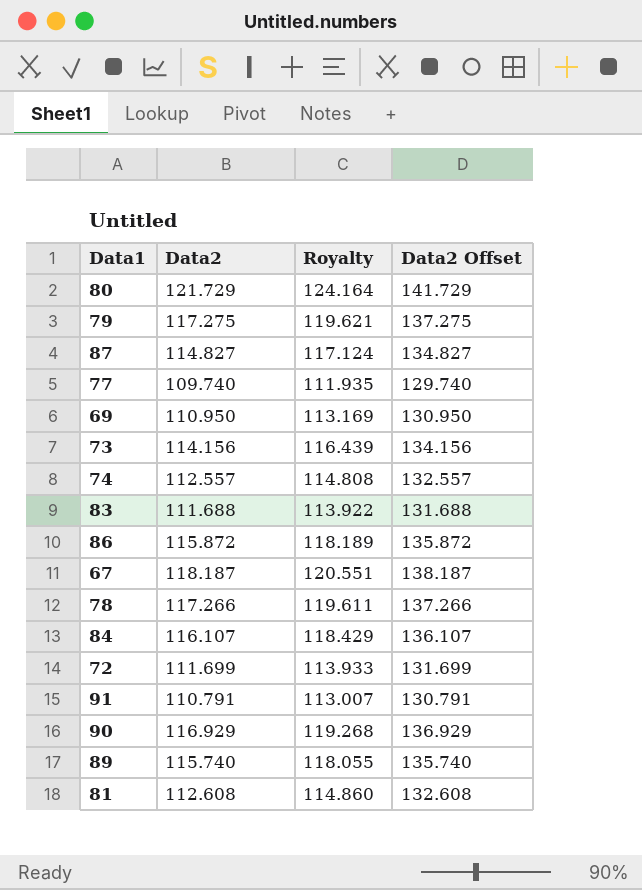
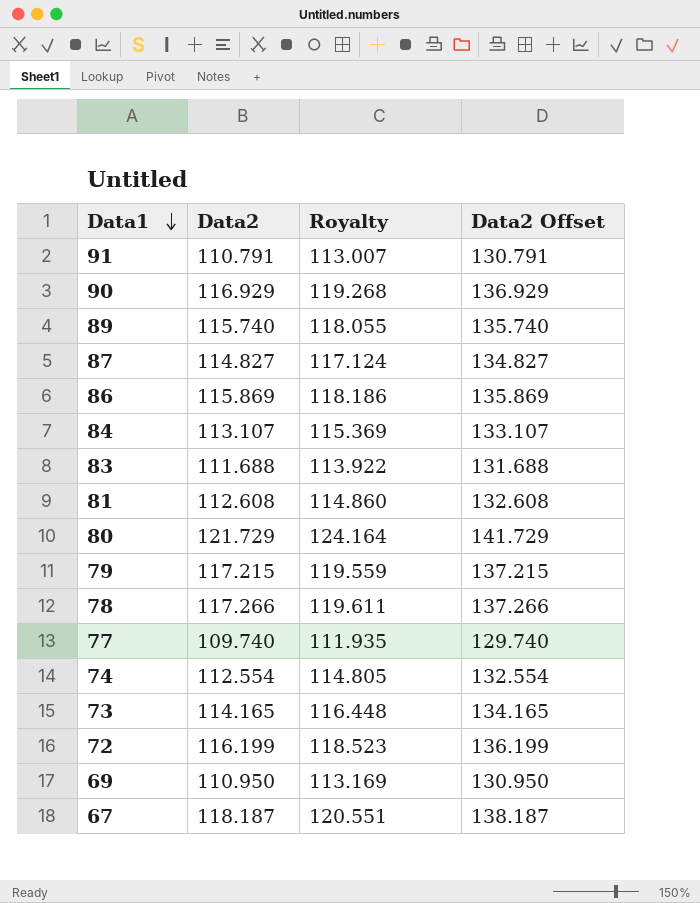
row order: none -> Data1 descending
86 | Data2: 115.872 -> 115.869
86 | Royalty: 118.189 -> 118.186
86 | Data2 Offset: 135.872 -> 135.869
84 | Data2: 116.107 -> 113.107
84 | Royalty: 118.429 -> 115.369
84 | Data2 Offset: 136.107 -> 133.107
79 | Data2: 117.275 -> 117.215
79 | Royalty: 119.621 -> 119.559
79 | Data2 Offset: 137.275 -> 137.215
74 | Data2: 112.557 -> 112.554
74 | Royalty: 114.808 -> 114.805
74 | Data2 Offset: 132.557 -> 132.554
73 | Data2: 114.156 -> 114.165
73 | Royalty: 116.439 -> 116.448
73 | Data2 Offset: 134.156 -> 134.165
72 | Data2: 111.699 -> 116.199
72 | Royalty: 113.933 -> 118.523
72 | Data2 Offset: 131.699 -> 136.199

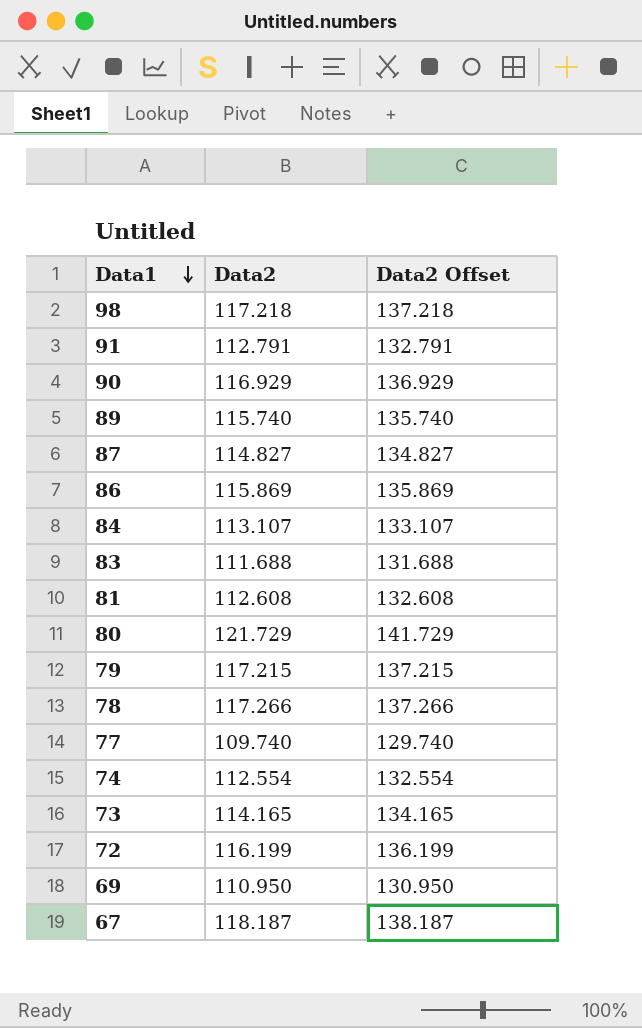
column Royalty | formula: [Data2] * 1.02 -> none
row 98: none -> 117.218 | 137.218
91 | Data2: 110.791 -> 112.791
91 | Data2 Offset: 130.791 -> 132.791

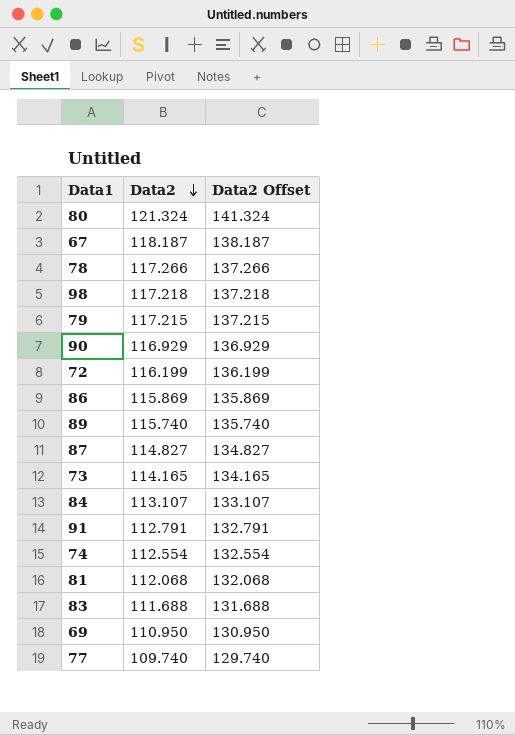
row order: Data1 descending -> Data2 descending
80 | Data2: 121.729 -> 121.324
80 | Data2 Offset: 141.729 -> 141.324
81 | Data2: 112.608 -> 112.068
81 | Data2 Offset: 132.608 -> 132.068

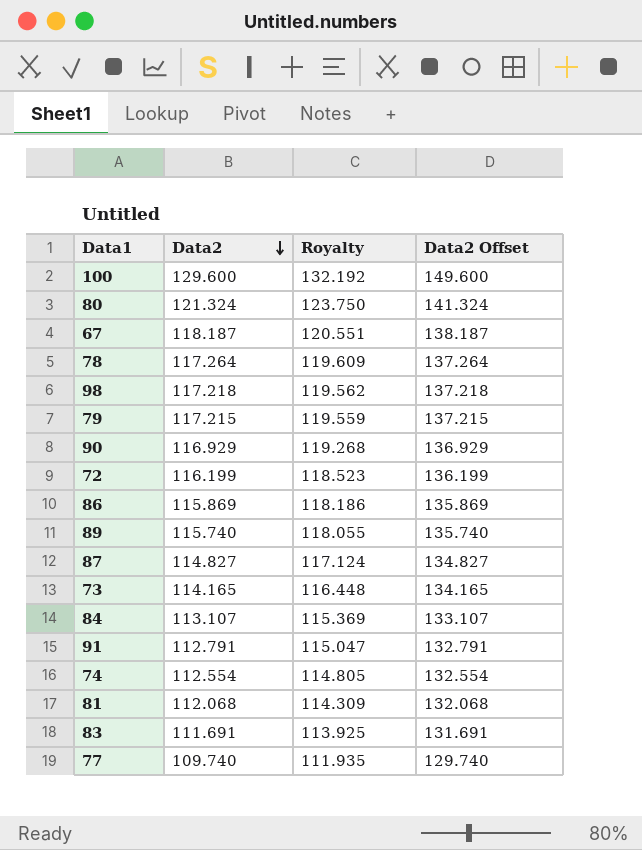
column Royalty | formula: none -> [Data2] * 1.02
row 69: 110.950 | 130.950 -> none
row 100: none -> 129.600 | 132.192 | 149.600
78 | Data2: 117.266 -> 117.264
78 | Data2 Offset: 137.266 -> 137.264
83 | Data2: 111.688 -> 111.691
83 | Data2 Offset: 131.688 -> 131.691

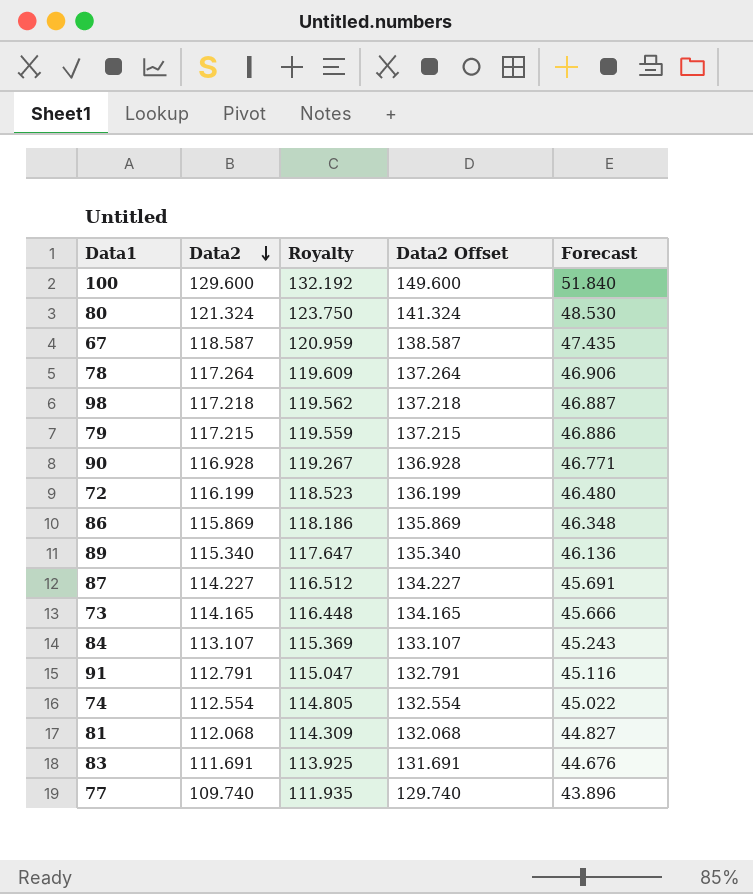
column Forecast | formula: none -> [Data2] * 0.4
67 | Data2: 118.187 -> 118.587
67 | Royalty: 120.551 -> 120.959
67 | Data2 Offset: 138.187 -> 138.587
90 | Data2: 116.929 -> 116.928
90 | Royalty: 119.268 -> 119.267
90 | Data2 Offset: 136.929 -> 136.928
89 | Data2: 115.740 -> 115.340
89 | Royalty: 118.055 -> 117.647
89 | Data2 Offset: 135.740 -> 135.340
87 | Data2: 114.827 -> 114.227
87 | Royalty: 117.124 -> 116.512
87 | Data2 Offset: 134.827 -> 134.227

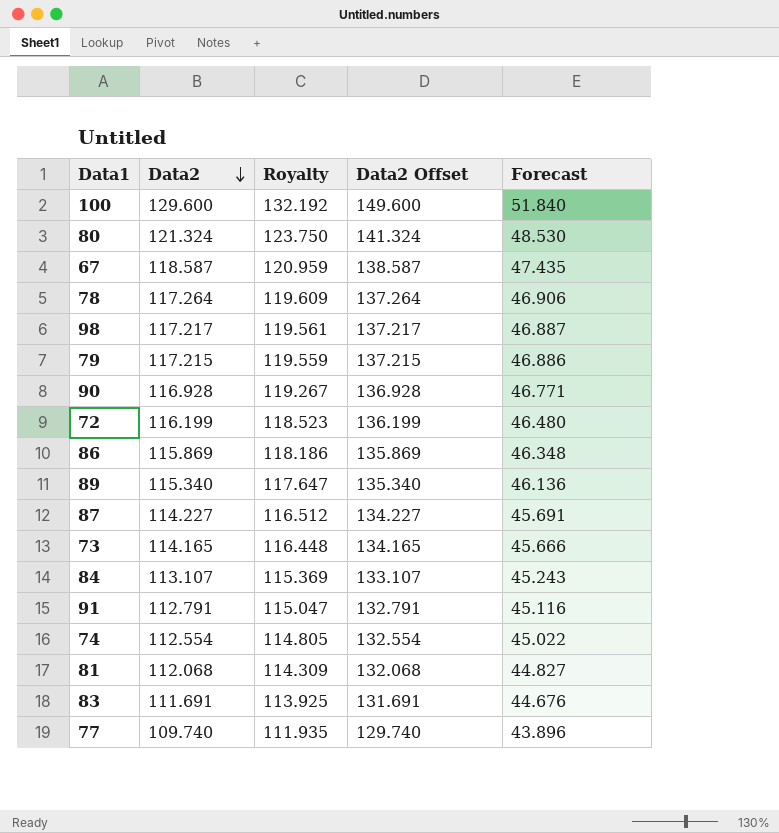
98 | Data2: 117.218 -> 117.217
98 | Royalty: 119.562 -> 119.561
98 | Data2 Offset: 137.218 -> 137.217

